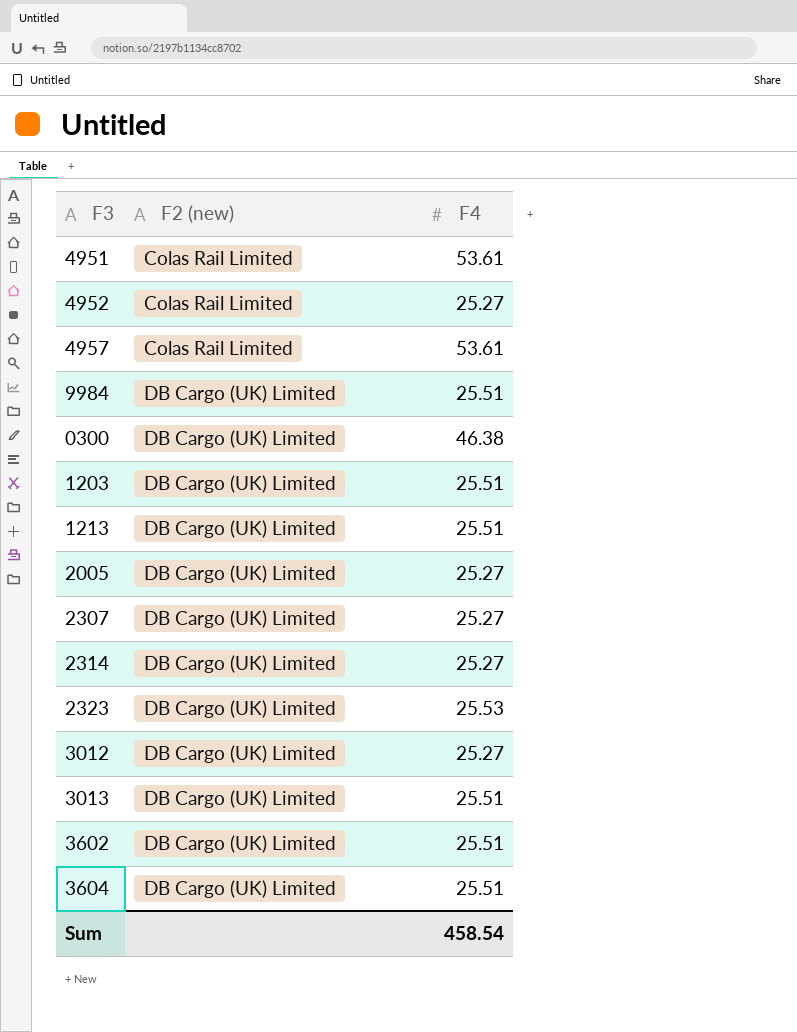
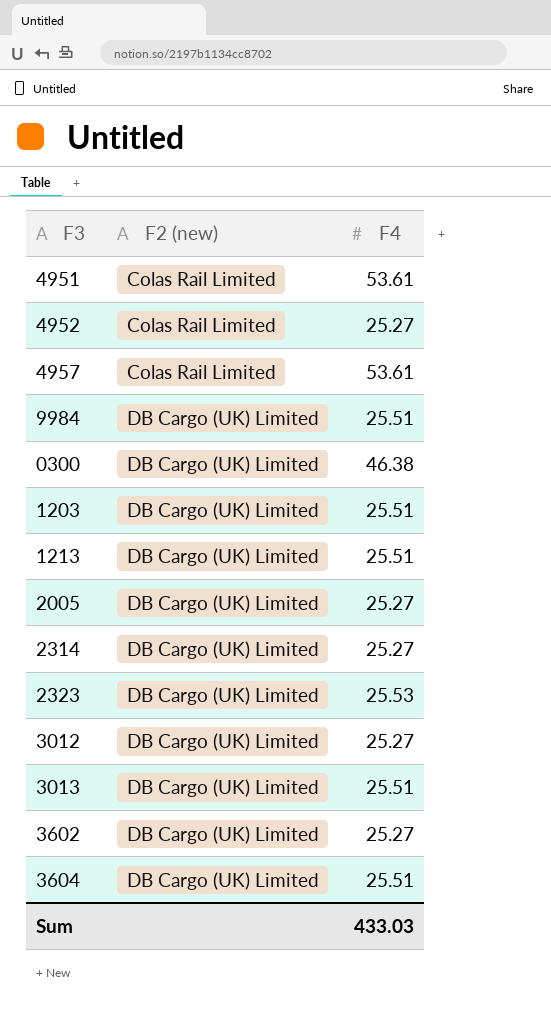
row 2307: DB Cargo (UK) Limited | 25.27 -> none
3602 | F4: 25.51 -> 25.27
Sum | F4: 458.54 -> 433.03

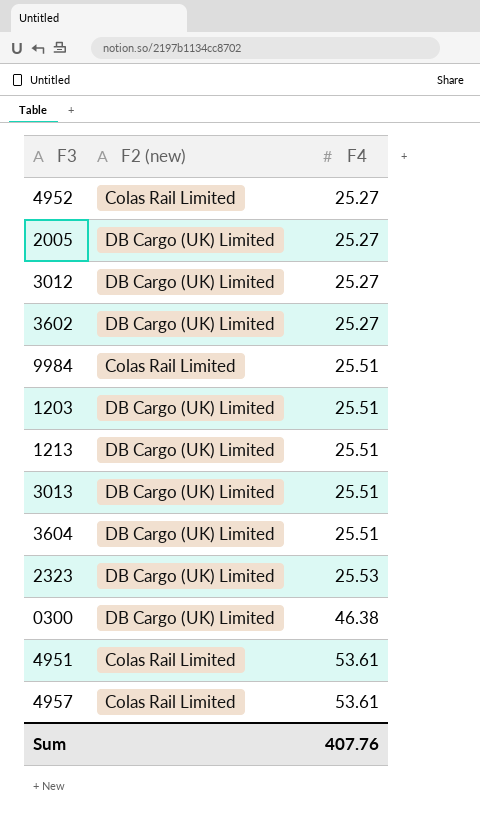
row order: F2 (new) ascending -> F4 ascending
row 2314: DB Cargo (UK) Limited | 25.27 -> none
9984 | F2 (new): DB Cargo (UK) Limited -> Colas Rail Limited
Sum | F4: 433.03 -> 407.76

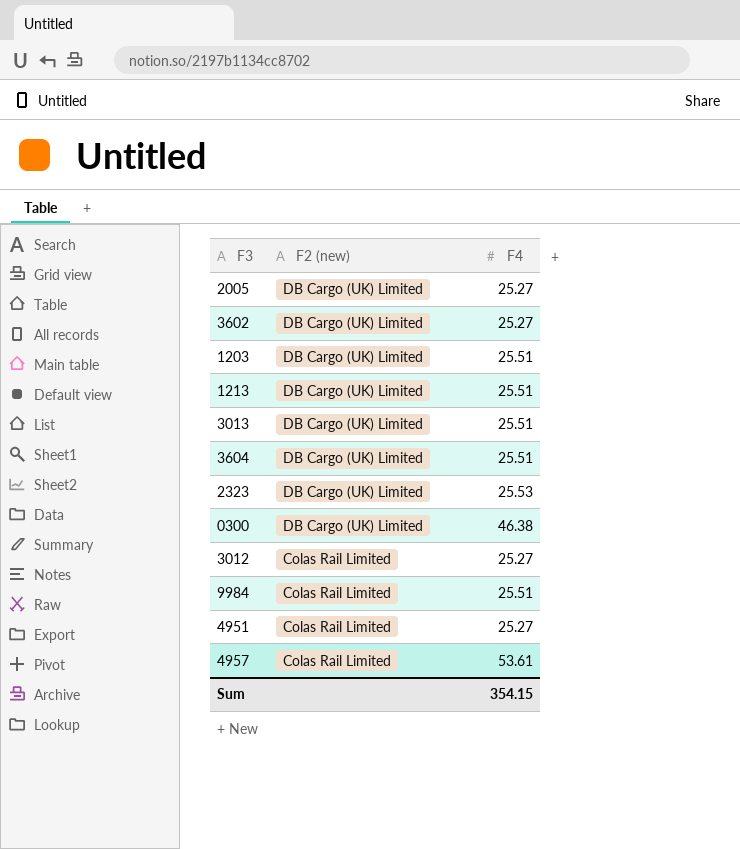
row order: F4 ascending -> F2 (new) descending
row 4952: Colas Rail Limited | 25.27 -> none
3012 | F2 (new): DB Cargo (UK) Limited -> Colas Rail Limited
4951 | F4: 53.61 -> 25.27
Sum | F4: 407.76 -> 354.15

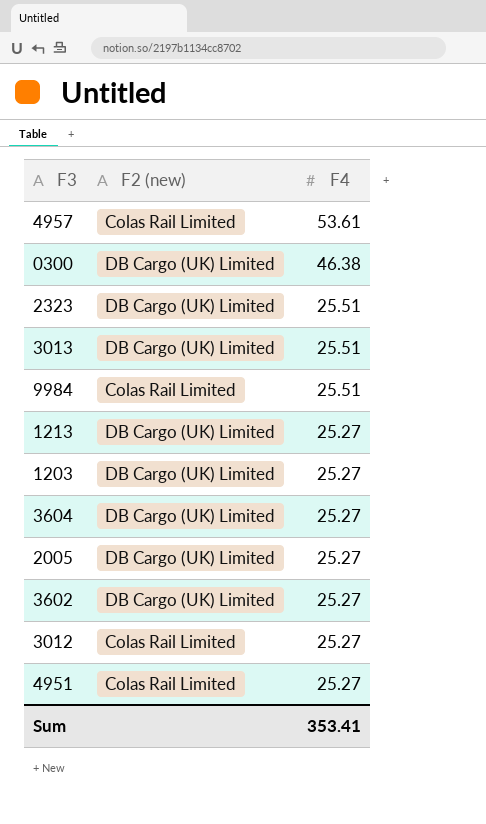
row order: F2 (new) descending -> F4 descending
2323 | F4: 25.53 -> 25.51
1213 | F4: 25.51 -> 25.27
1203 | F4: 25.51 -> 25.27
3604 | F4: 25.51 -> 25.27
Sum | F4: 354.15 -> 353.41

